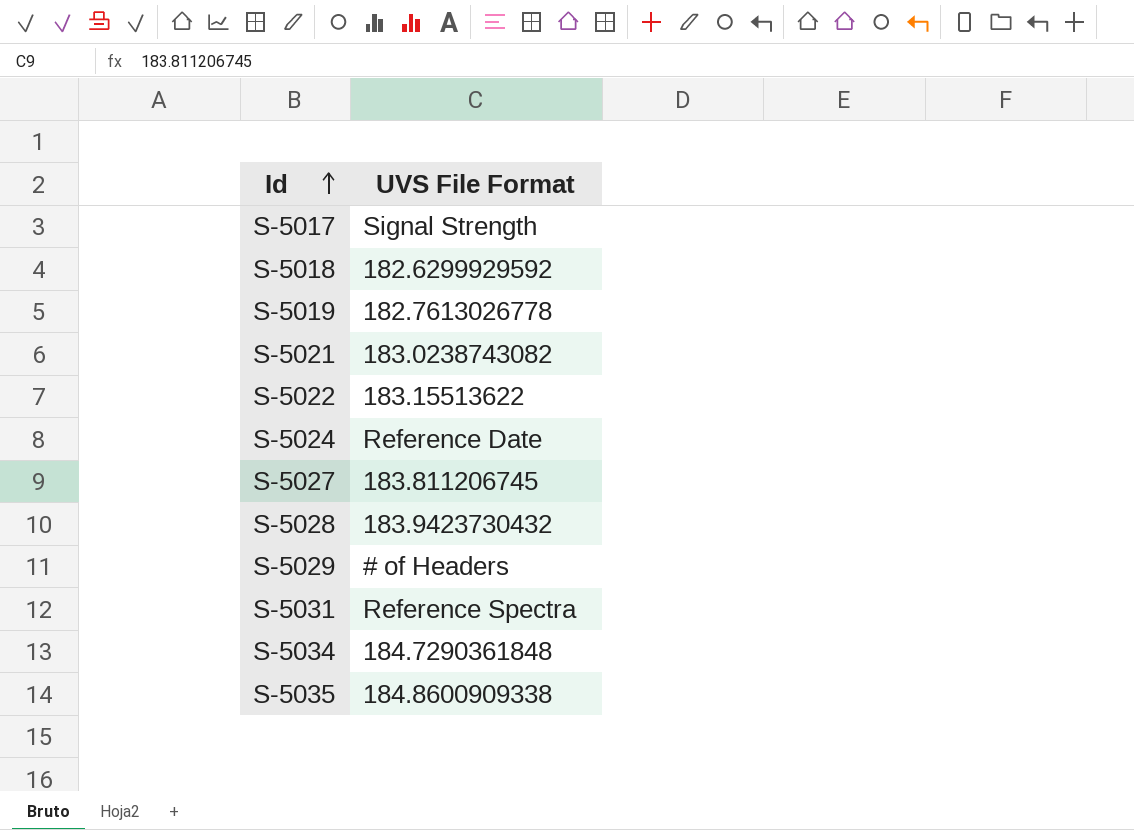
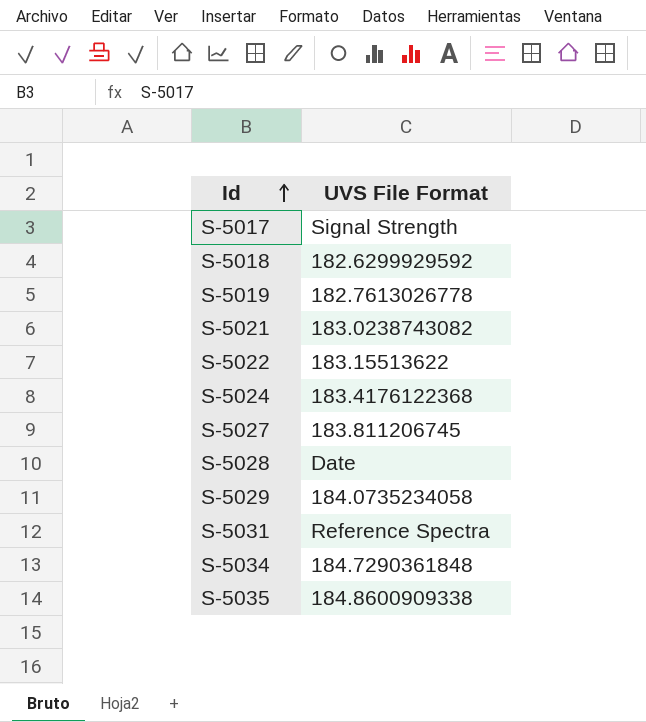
S-5024 | UVS File Format: Reference Date -> 183.4176122368
S-5028 | UVS File Format: 183.9423730432 -> Date
S-5029 | UVS File Format: # of Headers -> 184.0735234058

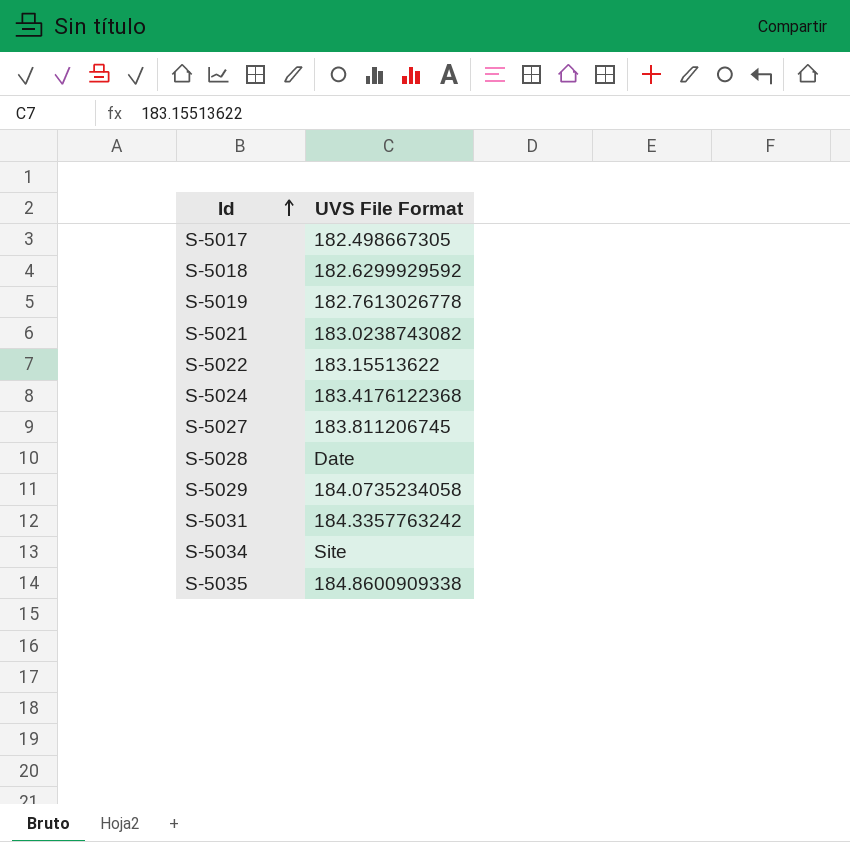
S-5017 | UVS File Format: Signal Strength -> 182.498667305
S-5031 | UVS File Format: Reference Spectra -> 184.3357763242
S-5034 | UVS File Format: 184.7290361848 -> Site

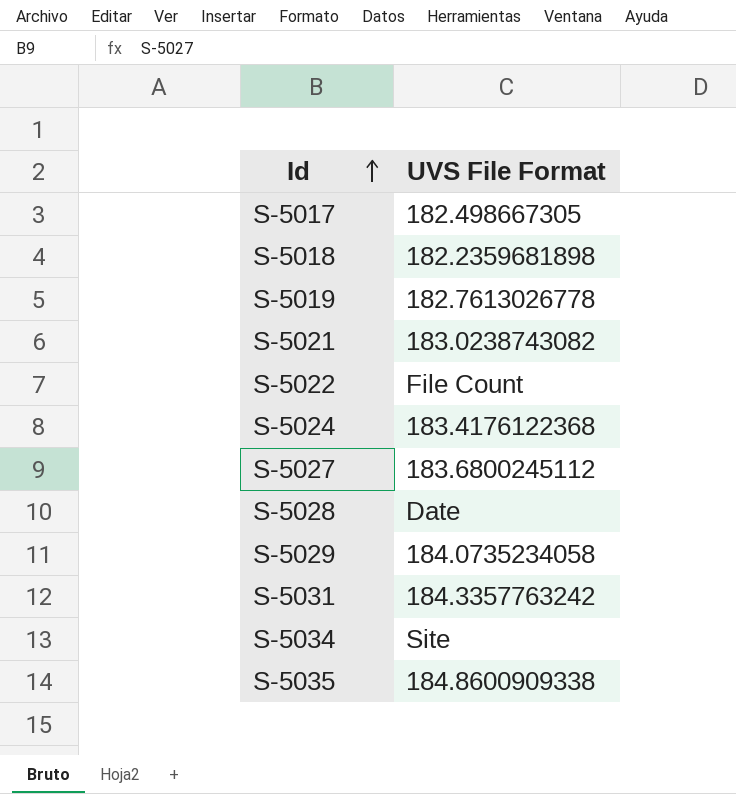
S-5018 | UVS File Format: 182.6299929592 -> 182.2359681898
S-5022 | UVS File Format: 183.15513622 -> File Count
S-5027 | UVS File Format: 183.811206745 -> 183.6800245112

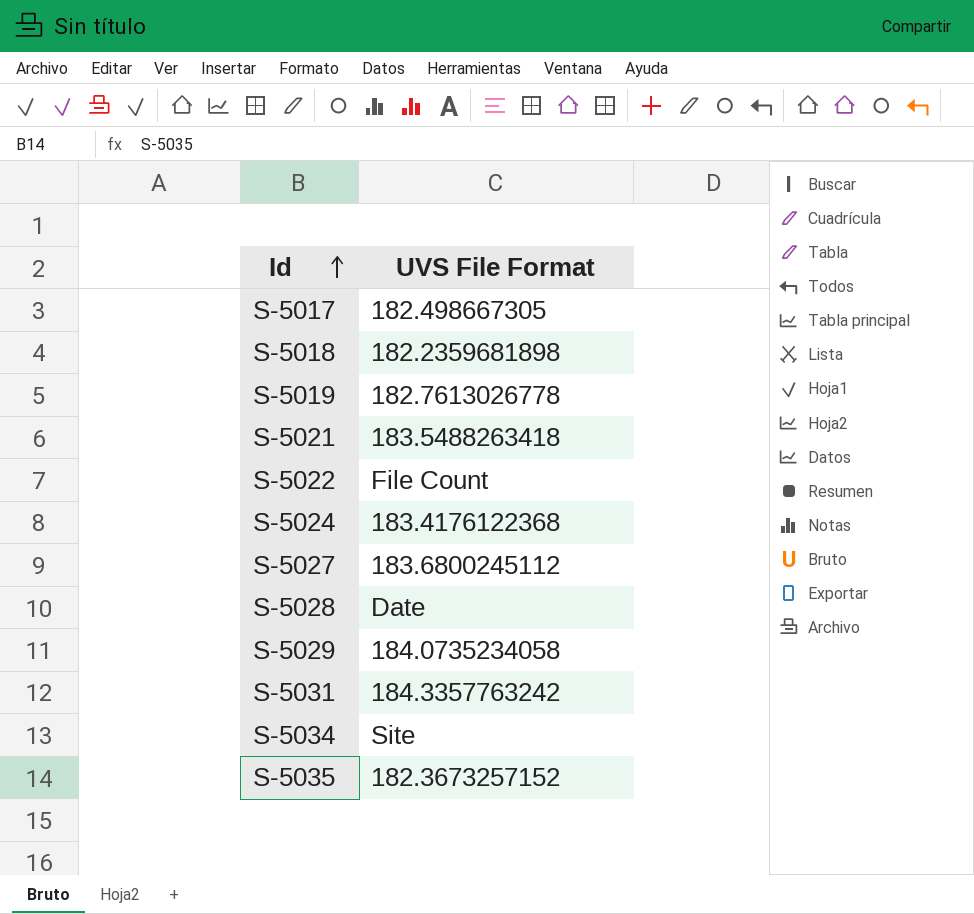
S-5021 | UVS File Format: 183.0238743082 -> 183.5488263418
S-5035 | UVS File Format: 184.8600909338 -> 182.3673257152

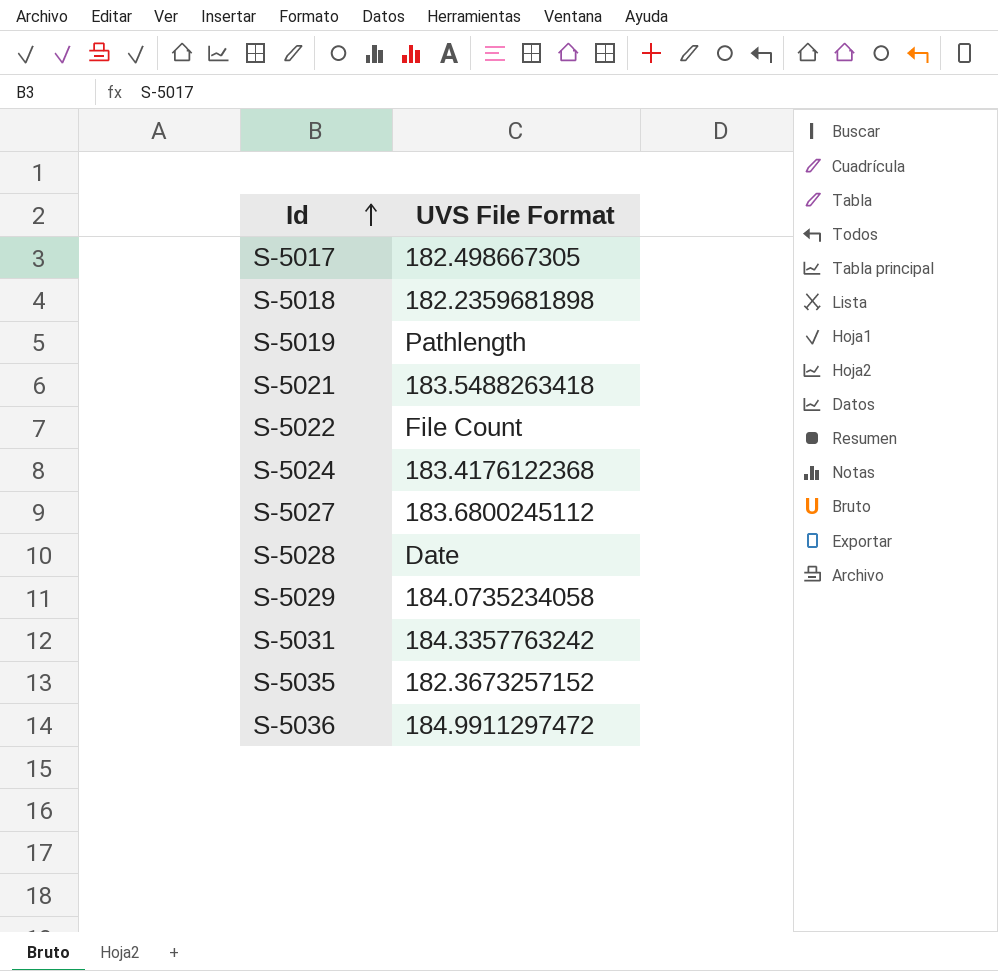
row S-5034: Site -> none
S-5019 | UVS File Format: 182.7613026778 -> Pathlength
row S-5036: none -> 184.9911297472

